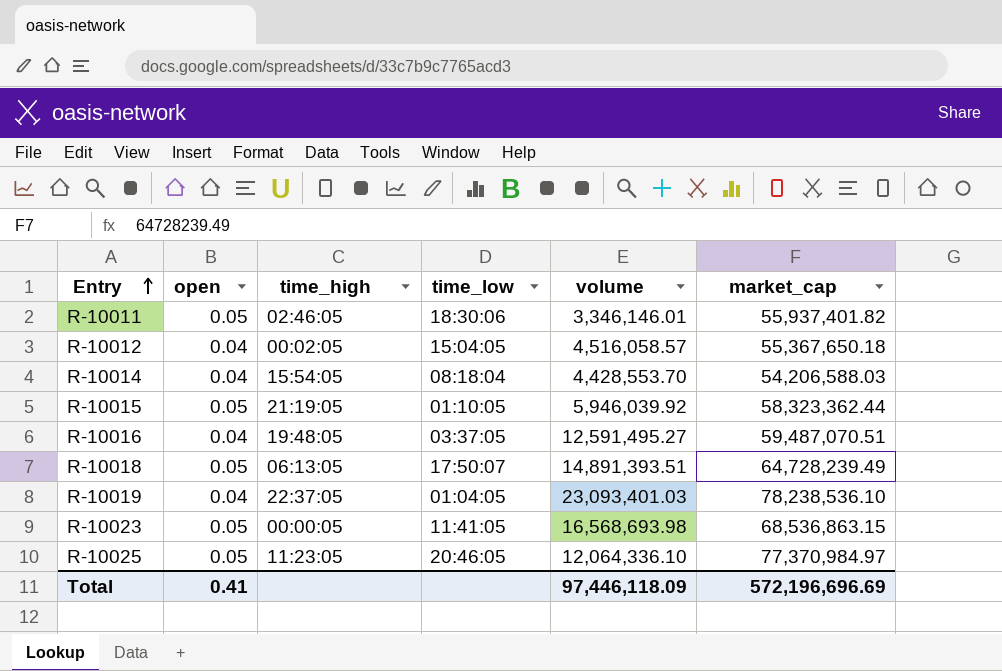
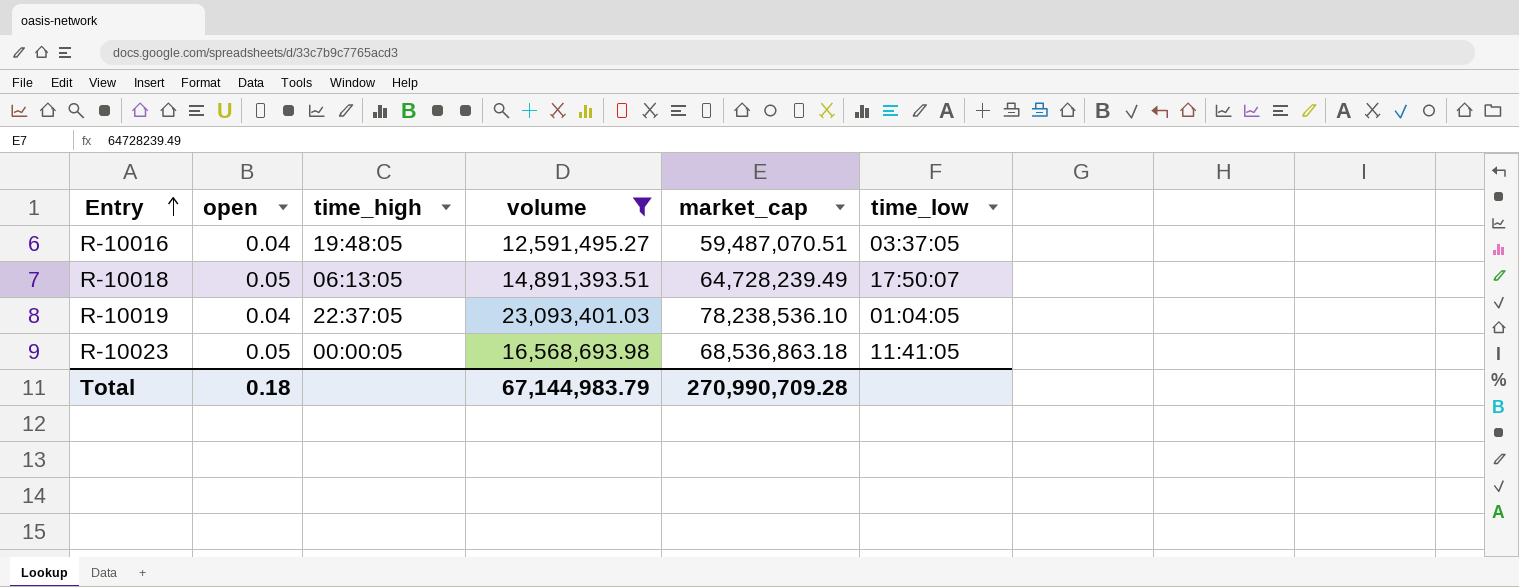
filter: none -> volume >= 12,591,495.27
column time_low | position: 4 -> 6
R-10023 | market_cap: 68,536,863.15 -> 68,536,863.18
Total | open: 0.41 -> 0.18
Total | volume: 97,446,118.09 -> 67,144,983.79
Total | market_cap: 572,196,696.69 -> 270,990,709.28

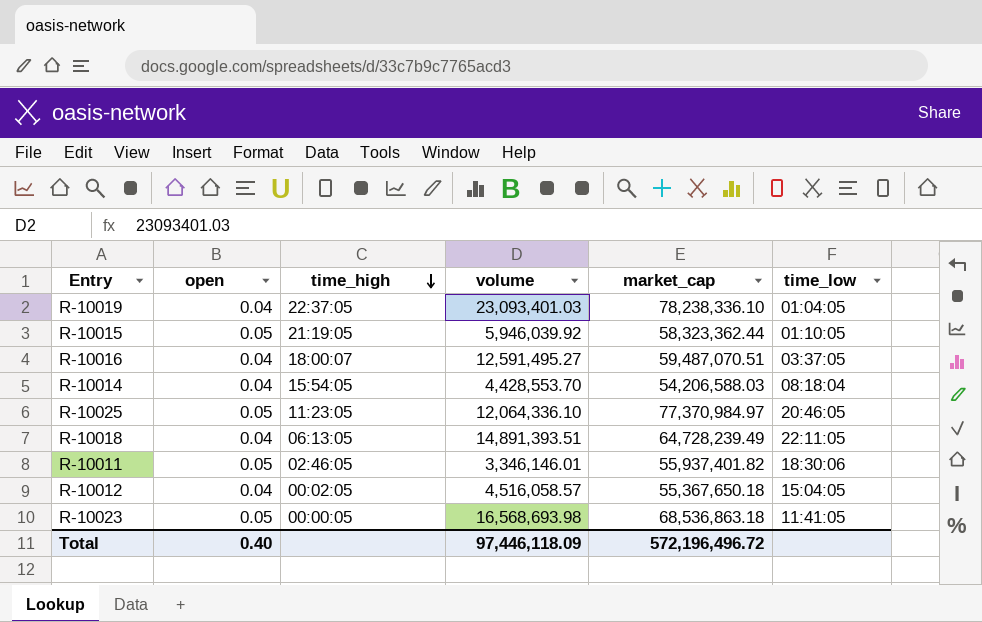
filter: volume >= 12,591,495.27 -> none
row order: Entry ascending -> time_high descending
R-10019 | market_cap: 78,238,536.10 -> 78,238,336.10
R-10016 | time_high: 19:48:05 -> 18:00:07
R-10018 | open: 0.05 -> 0.04
R-10018 | time_low: 17:50:07 -> 22:11:05
Total | open: 0.18 -> 0.40
Total | volume: 67,144,983.79 -> 97,446,118.09
Total | market_cap: 270,990,709.28 -> 572,196,496.72

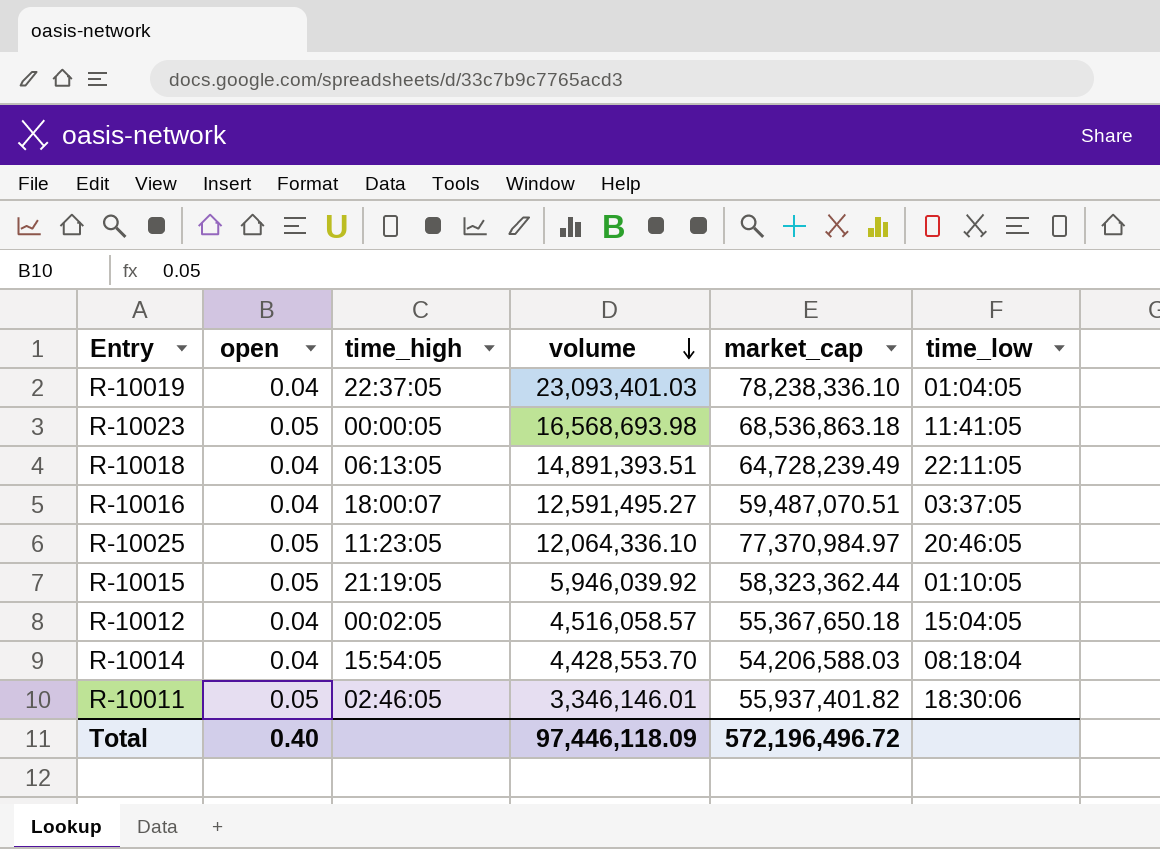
row order: time_high descending -> volume descending

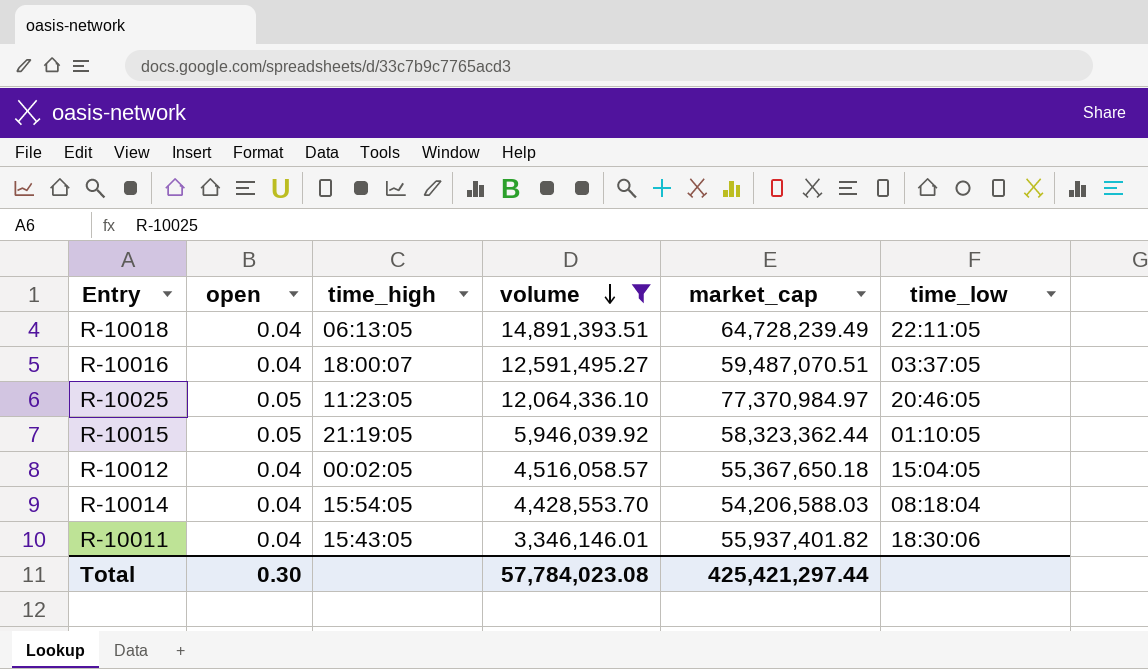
filter: none -> volume <= 14,891,393.51
R-10011 | open: 0.05 -> 0.04
R-10011 | time_high: 02:46:05 -> 15:43:05
Total | open: 0.40 -> 0.30
Total | volume: 97,446,118.09 -> 57,784,023.08
Total | market_cap: 572,196,496.72 -> 425,421,297.44

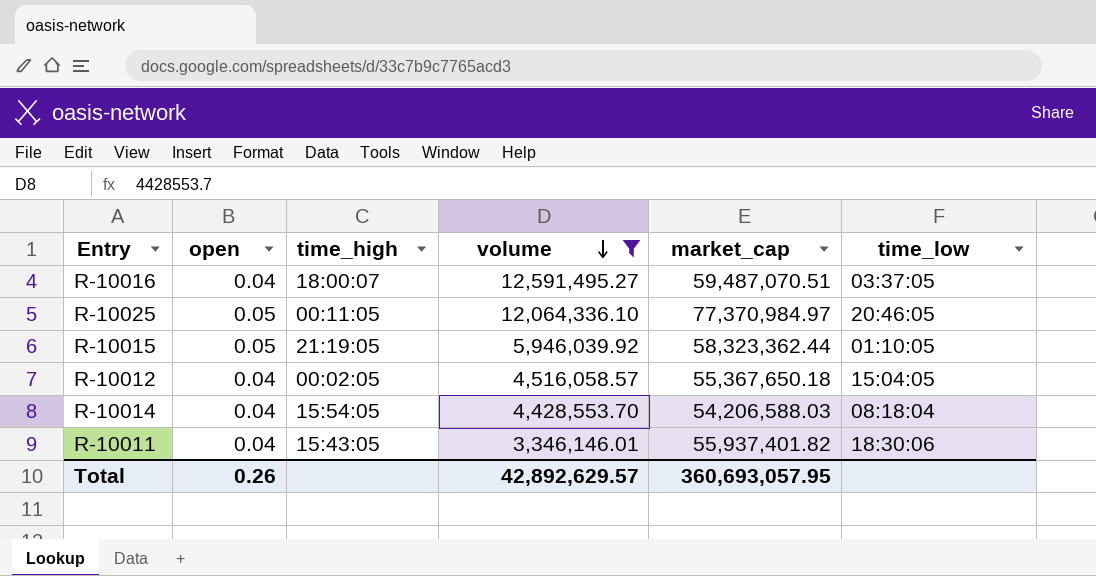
row R-10018: 0.04 | 06:13:05 | 14,891,393.51 | 64,728,239.49 | 22:11:05 -> none
R-10025 | time_high: 11:23:05 -> 00:11:05
Total | open: 0.30 -> 0.26
Total | volume: 57,784,023.08 -> 42,892,629.57
Total | market_cap: 425,421,297.44 -> 360,693,057.95

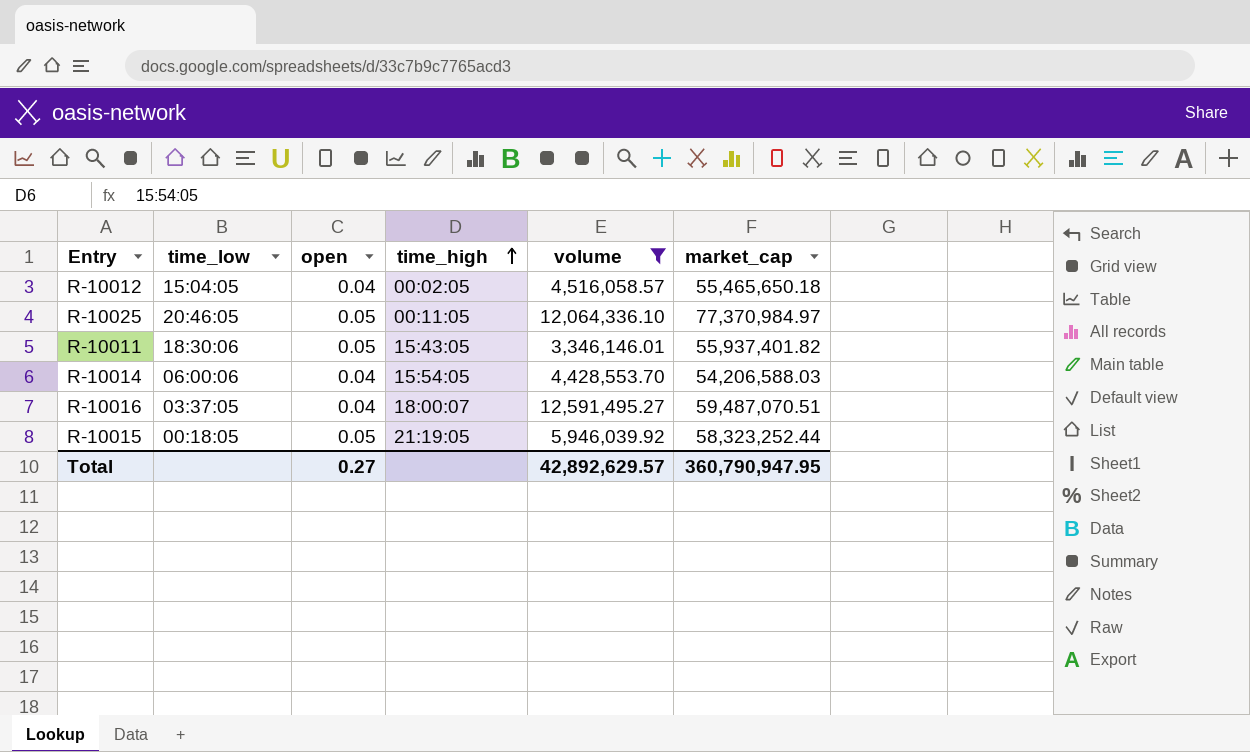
row order: volume descending -> time_high ascending
column time_low | position: 6 -> 2
R-10012 | market_cap: 55,367,650.18 -> 55,465,650.18
R-10011 | open: 0.04 -> 0.05
R-10014 | time_low: 08:18:04 -> 06:00:06
R-10015 | time_low: 01:10:05 -> 00:18:05
R-10015 | market_cap: 58,323,362.44 -> 58,323,252.44
Total | open: 0.26 -> 0.27
Total | market_cap: 360,693,057.95 -> 360,790,947.95

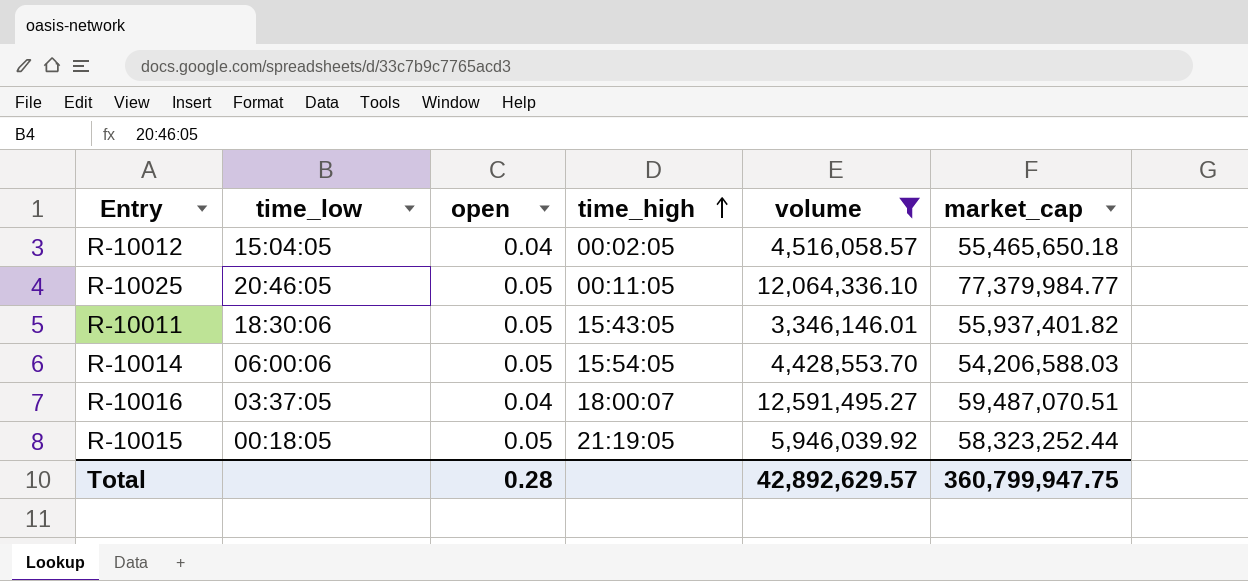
R-10025 | market_cap: 77,370,984.97 -> 77,379,984.77
R-10014 | open: 0.04 -> 0.05
Total | open: 0.27 -> 0.28
Total | market_cap: 360,790,947.95 -> 360,799,947.75

